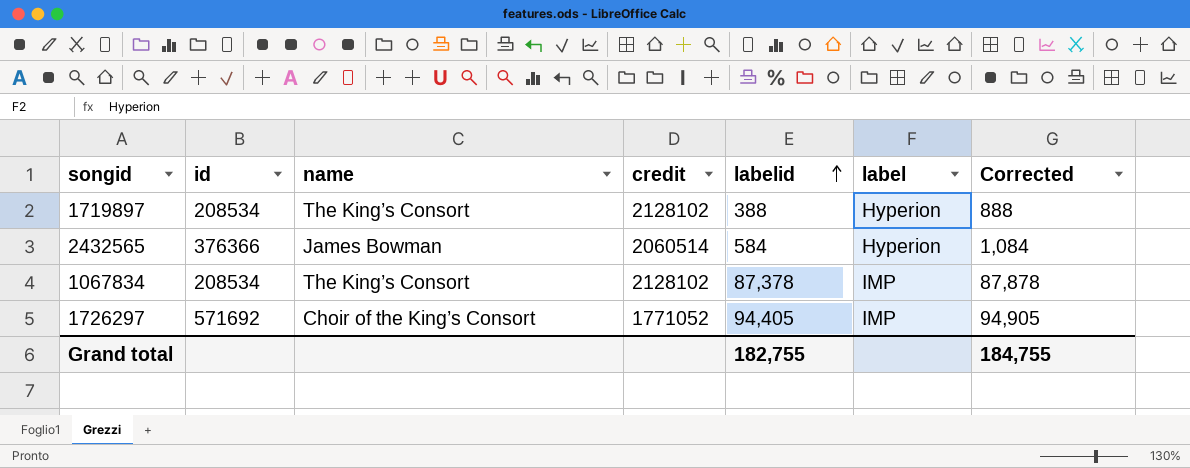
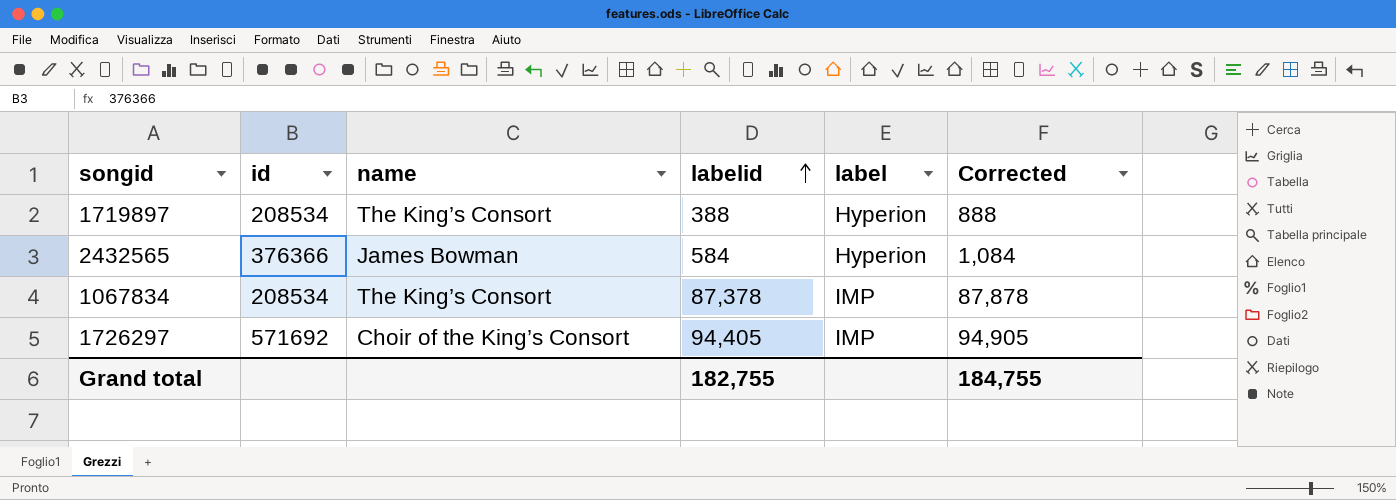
column credit | position: 4 -> none

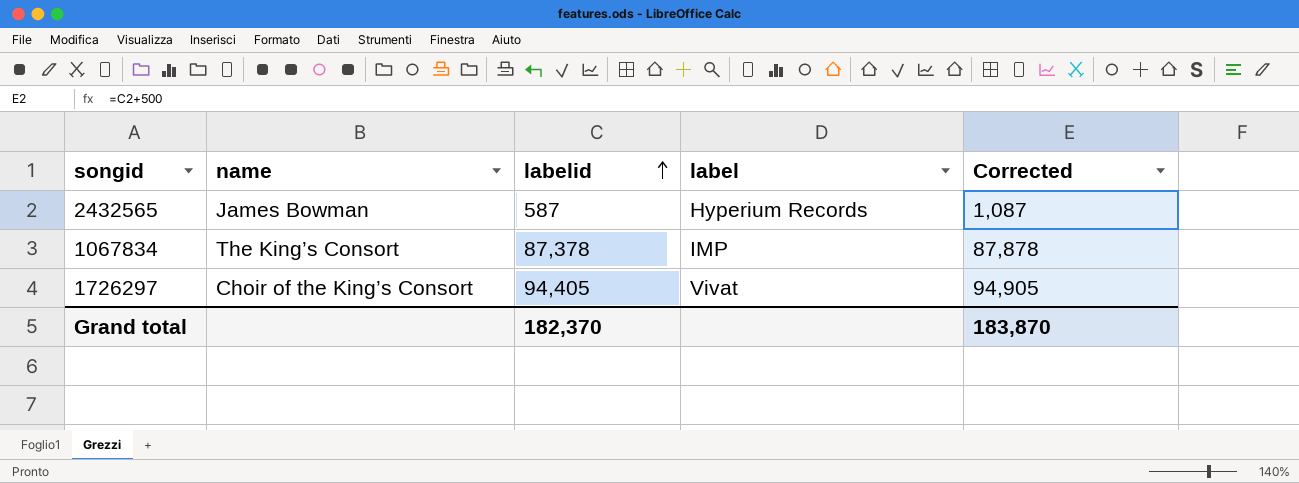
column id | position: 2 -> none
row 1719897: 208534 | The King’s Consort | 388 | Hyperion | 888 -> none
2432565 | labelid: 584 -> 587
2432565 | label: Hyperion -> Hyperium Records
2432565 | Corrected: 1,084 -> 1,087
1726297 | label: IMP -> Vivat
Grand total | labelid: 182,755 -> 182,370
Grand total | Corrected: 184,755 -> 183,870

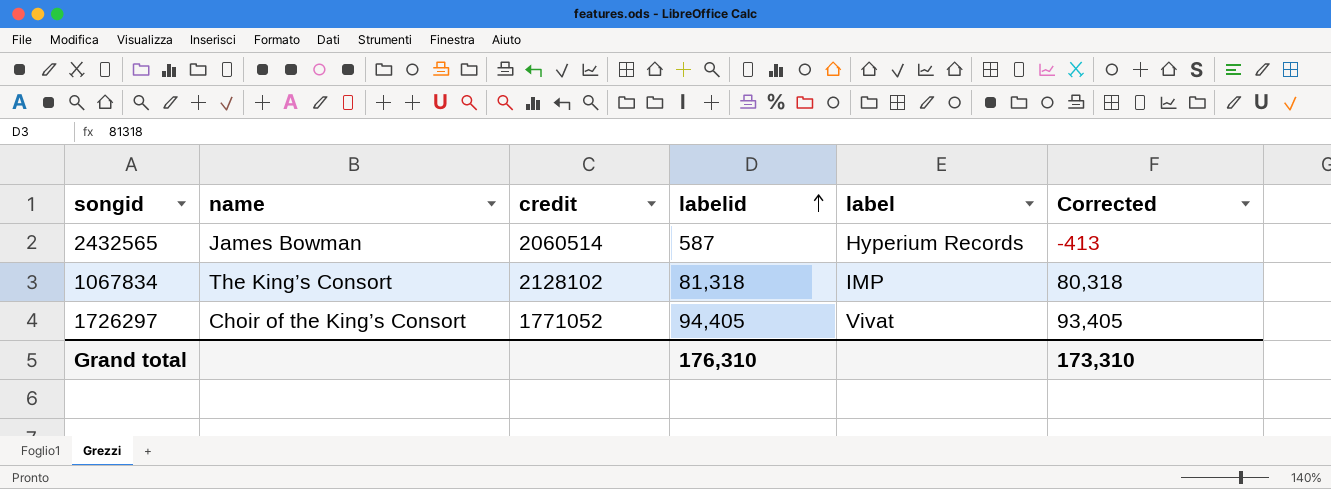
column credit | position: none -> 3
column Corrected | formula: [labelid] + 500 -> [labelid] - 1000
1067834 | labelid: 87,378 -> 81,318
Grand total | labelid: 182,370 -> 176,310
Grand total | Corrected: 183,870 -> 173,310

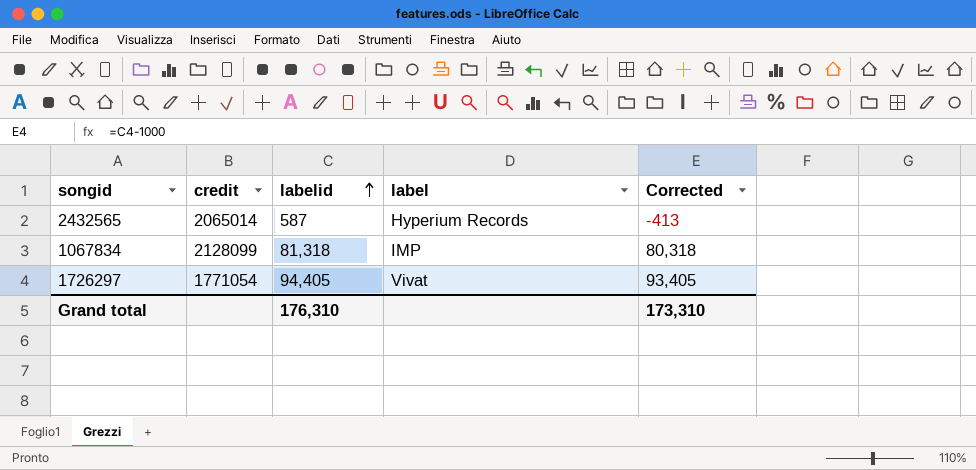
column name | position: 2 -> none
2432565 | credit: 2060514 -> 2065014
1067834 | credit: 2128102 -> 2128099
1726297 | credit: 1771052 -> 1771054

